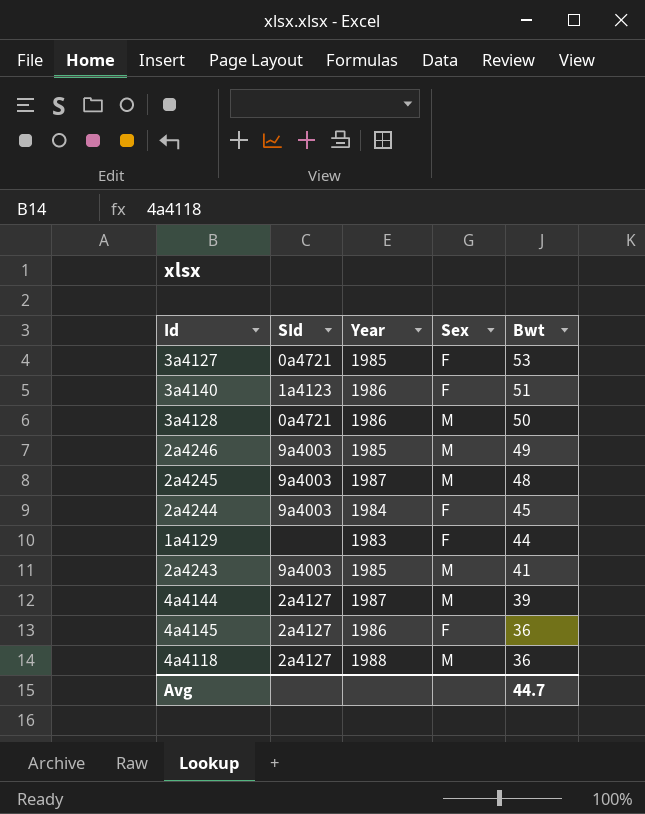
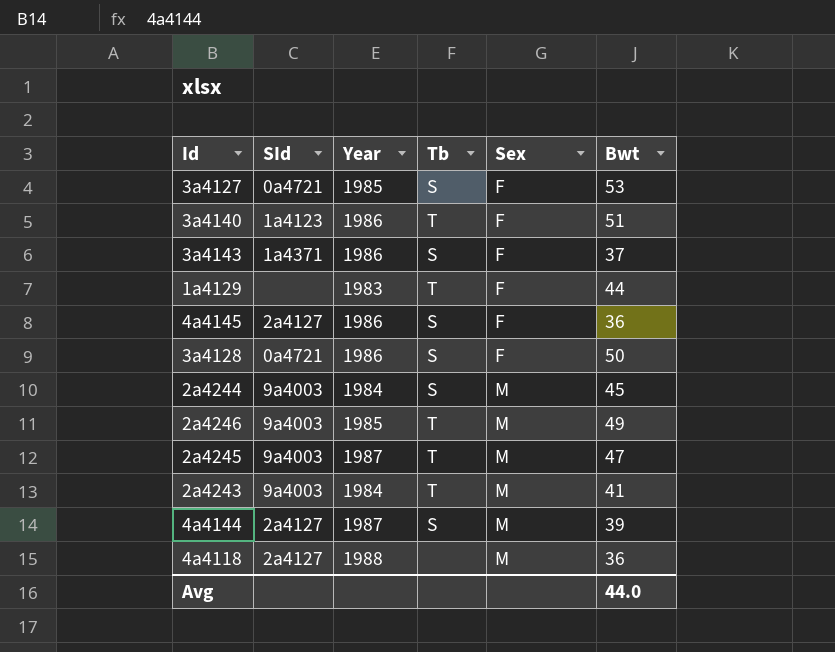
row order: Bwt descending -> Sex ascending
column Tb | position: none -> 4
row 3a4143: none -> 1a4371 | 1986 | S | F | 37
3a4128 | Sex: M -> F
2a4244 | Sex: F -> M
2a4245 | Bwt: 48 -> 47
2a4243 | Year: 1985 -> 1984
Avg | Bwt: 44.7 -> 44.0

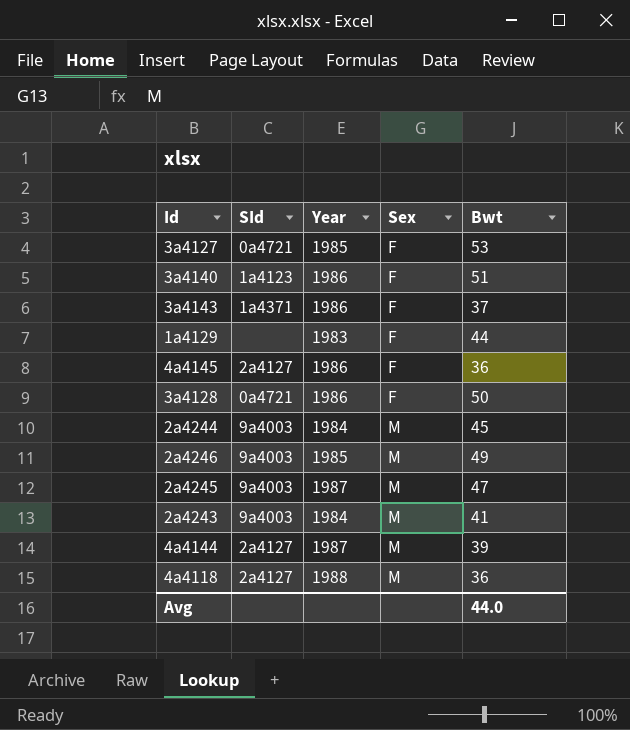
column Tb | position: 4 -> none

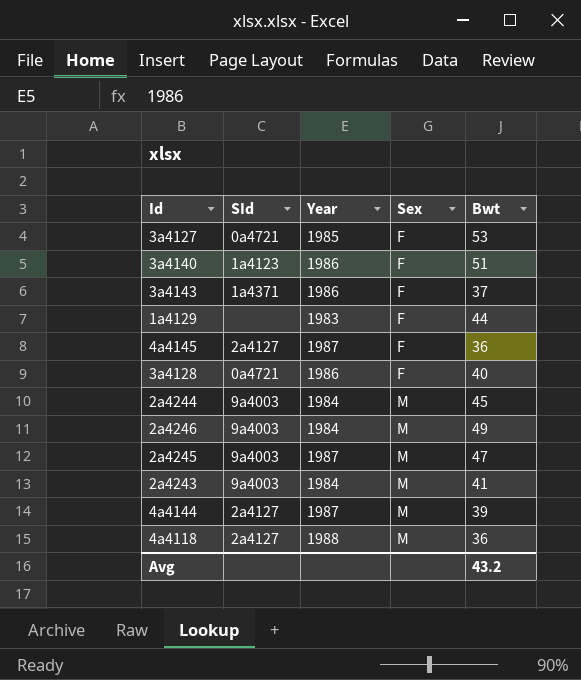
4a4145 | Year: 1986 -> 1987
3a4128 | Bwt: 50 -> 40
2a4246 | Year: 1985 -> 1984
Avg | Bwt: 44.0 -> 43.2

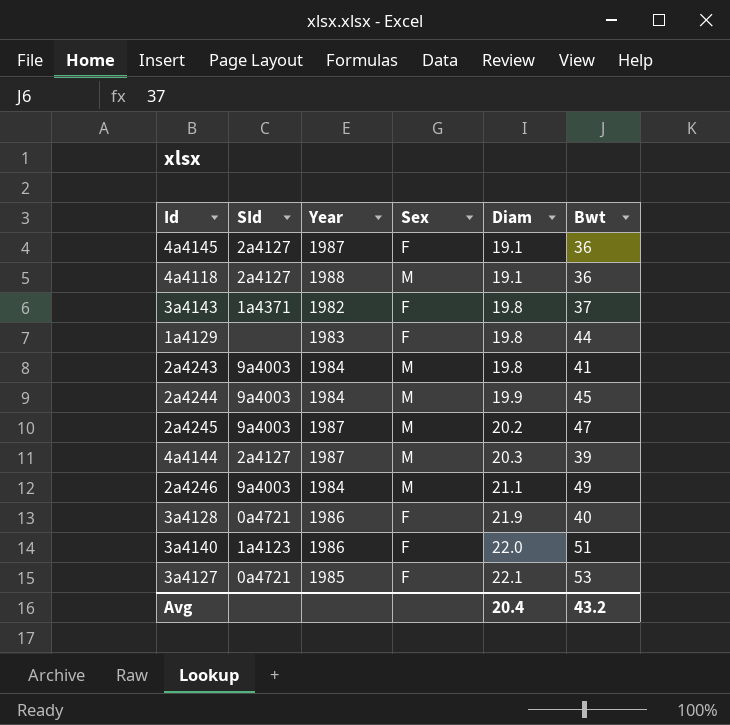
row order: Sex ascending -> Diam ascending
column Diam | position: none -> 5
3a4143 | Year: 1986 -> 1982

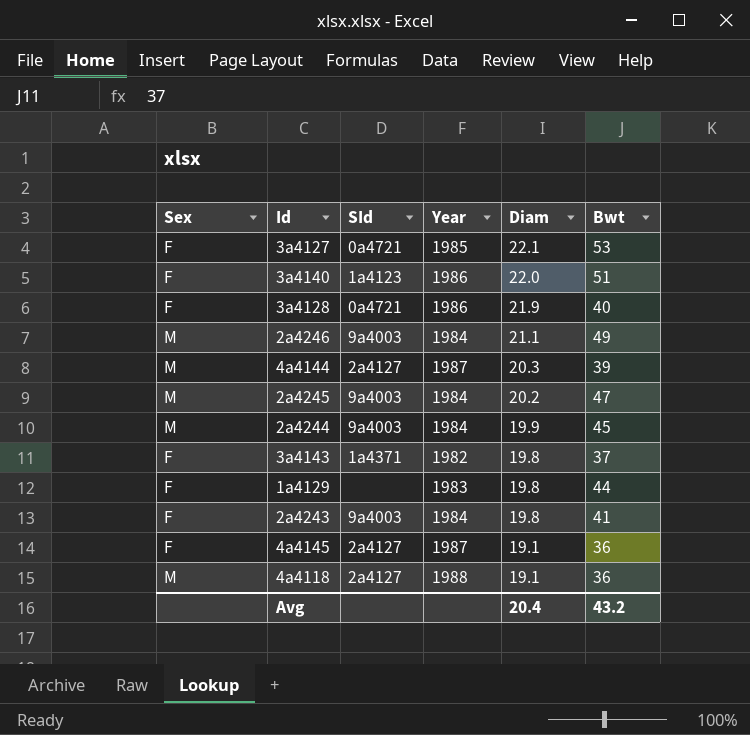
row order: Diam ascending -> Diam descending
column Sex | position: 4 -> 1
2a4245 | Year: 1987 -> 1984
2a4243 | Sex: M -> F

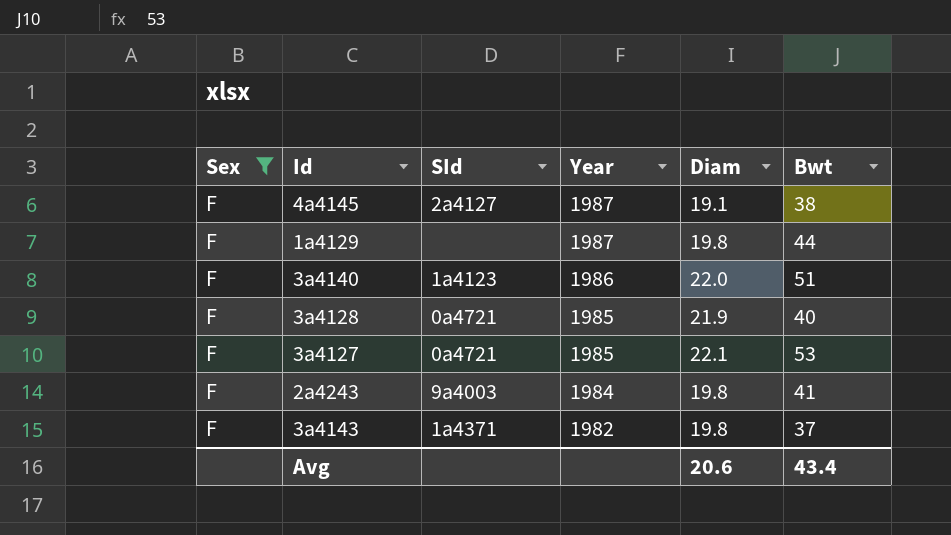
filter: none -> Sex = F
row order: Diam descending -> Year descending
4a4145 | Bwt: 36 -> 38
1a4129 | Year: 1983 -> 1987
3a4128 | Year: 1986 -> 1985
Avg | Diam: 20.4 -> 20.6
Avg | Bwt: 43.2 -> 43.4

